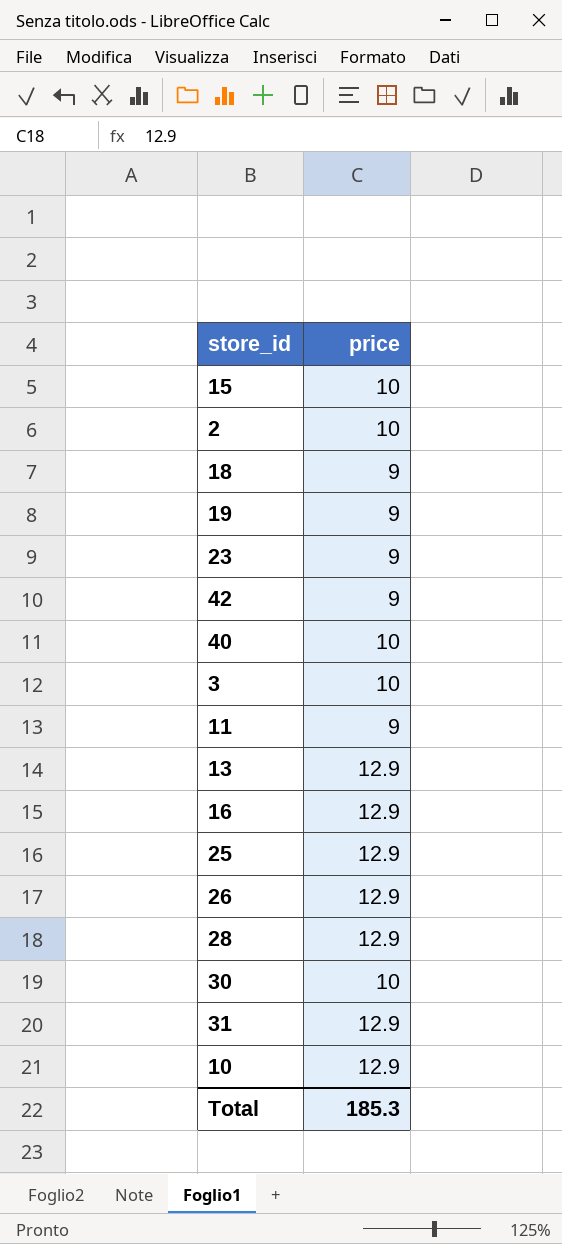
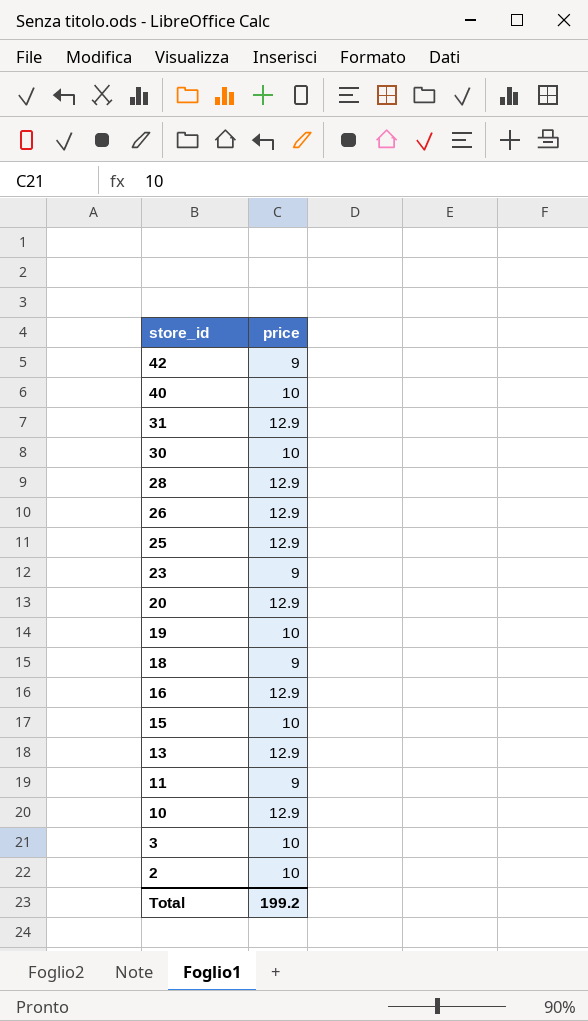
row order: none -> store_id descending
row 20: none -> 12.9
19 | price: 9 -> 10
Total | price: 185.3 -> 199.2

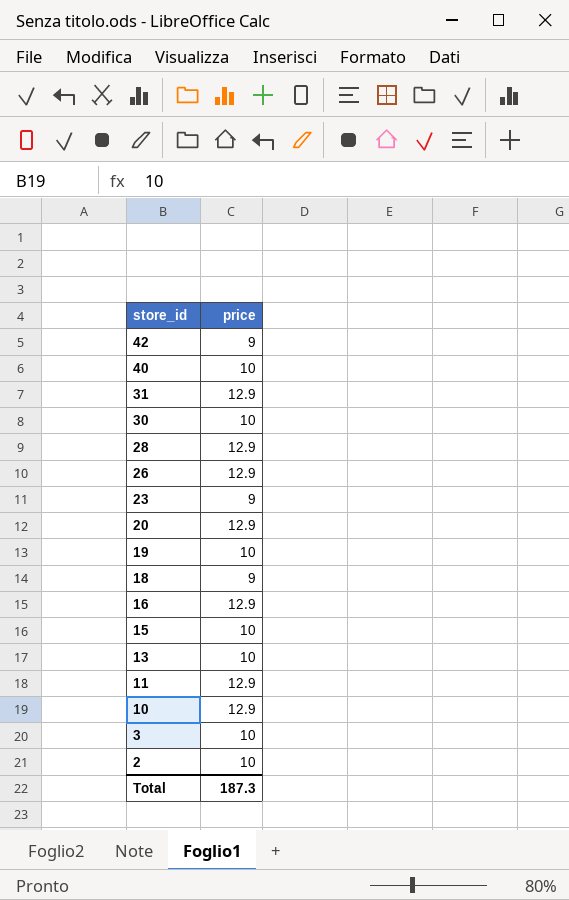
row 25: 12.9 -> none
13 | price: 12.9 -> 10
11 | price: 9 -> 12.9
Total | price: 199.2 -> 187.3

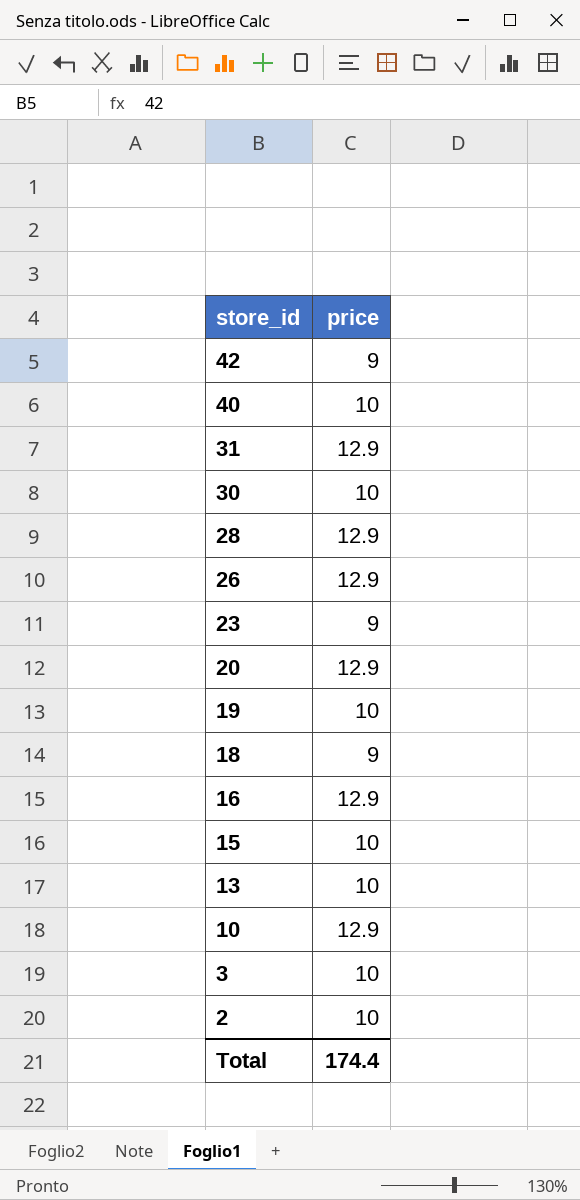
row 11: 12.9 -> none
Total | price: 187.3 -> 174.4

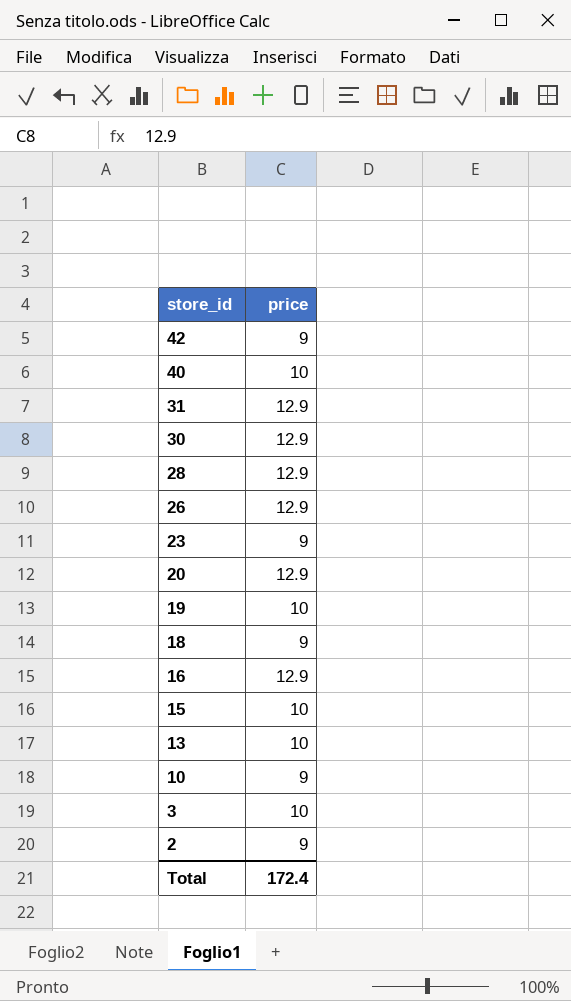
30 | price: 10 -> 12.9
10 | price: 12.9 -> 9
2 | price: 10 -> 9
Total | price: 174.4 -> 172.4

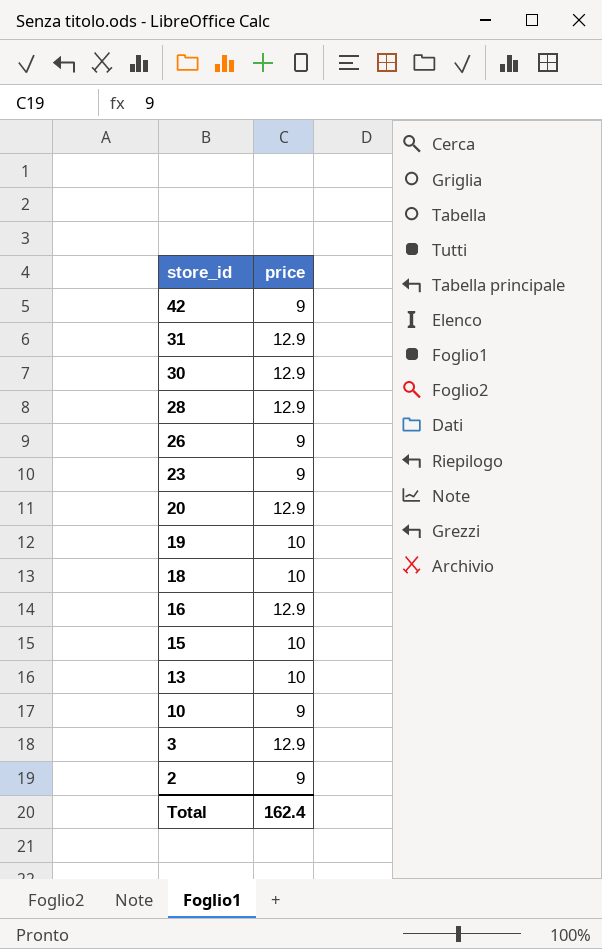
row 40: 10 -> none
26 | price: 12.9 -> 9
18 | price: 9 -> 10
3 | price: 10 -> 12.9
Total | price: 172.4 -> 162.4

